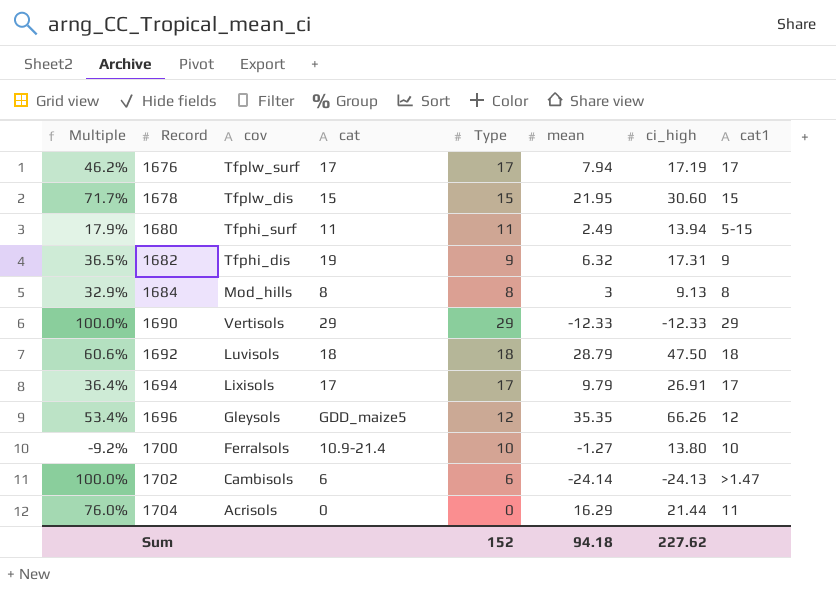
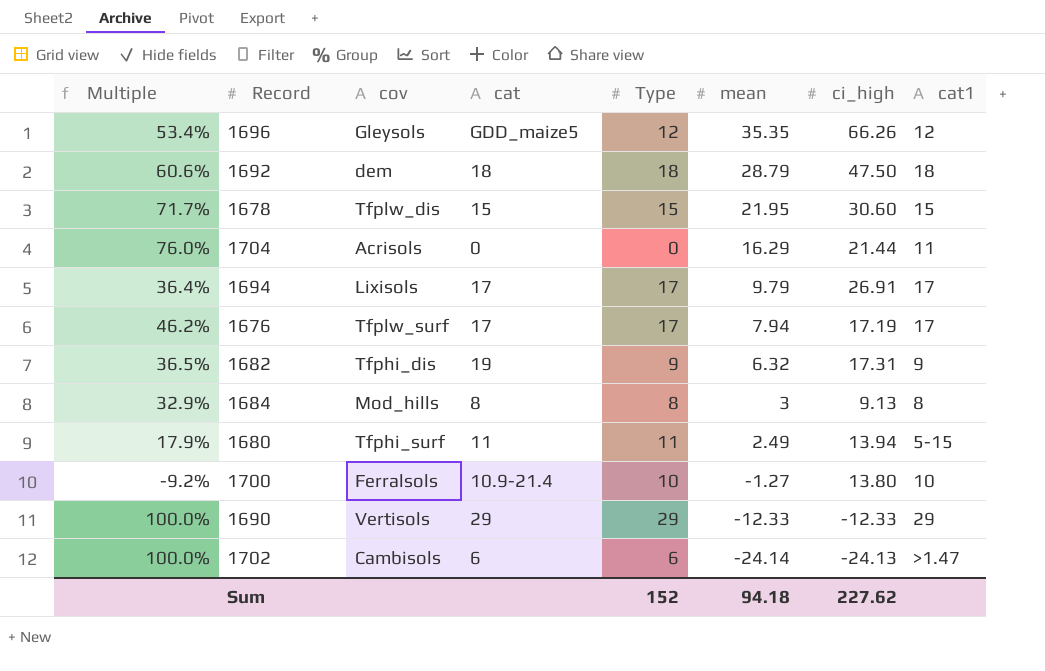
row order: Record ascending -> mean descending
1692 | cov: Luvisols -> dem

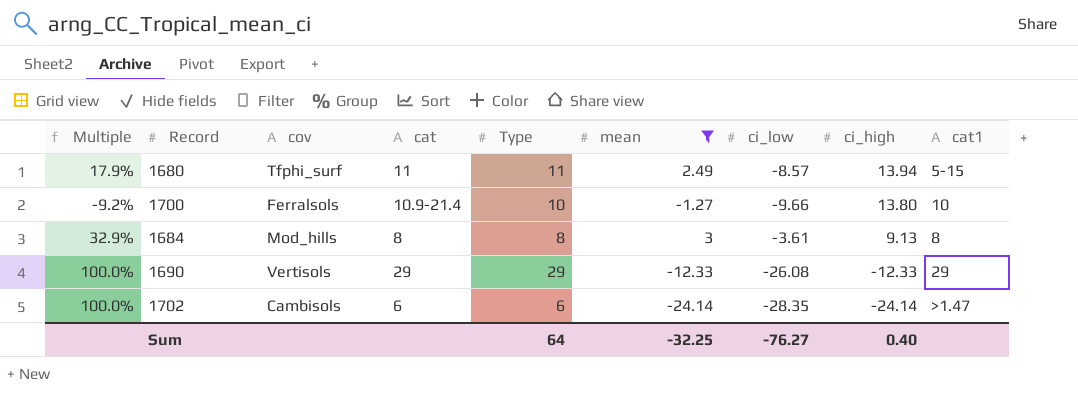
filter: none -> mean <= 3
row order: mean descending -> ci_high descending
column ci_low | position: none -> 7
1702 | ci_high: -24.13 -> -24.14
Sum | Type: 152 -> 64
Sum | mean: 94.18 -> -32.25
Sum | ci_high: 227.62 -> 0.40

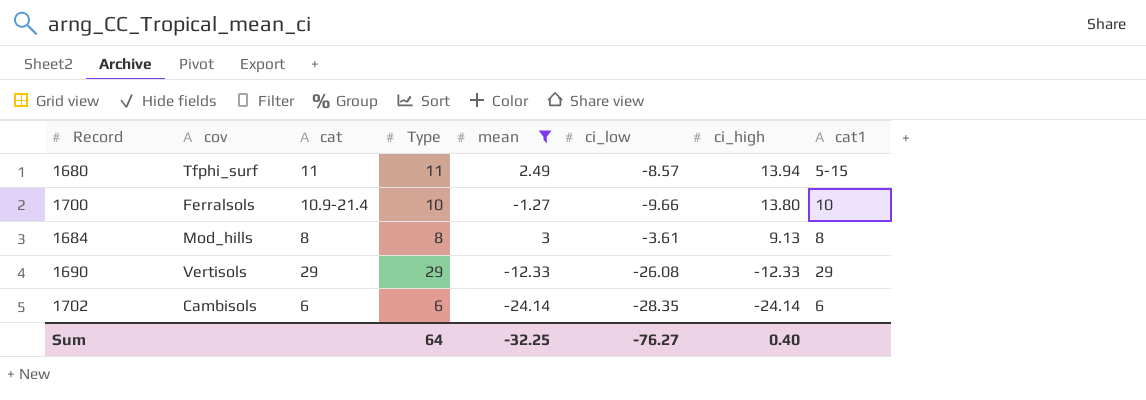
column Multiple | formula: [mean] / [ci_high] -> none
1702 | cat1: >1.47 -> 6

